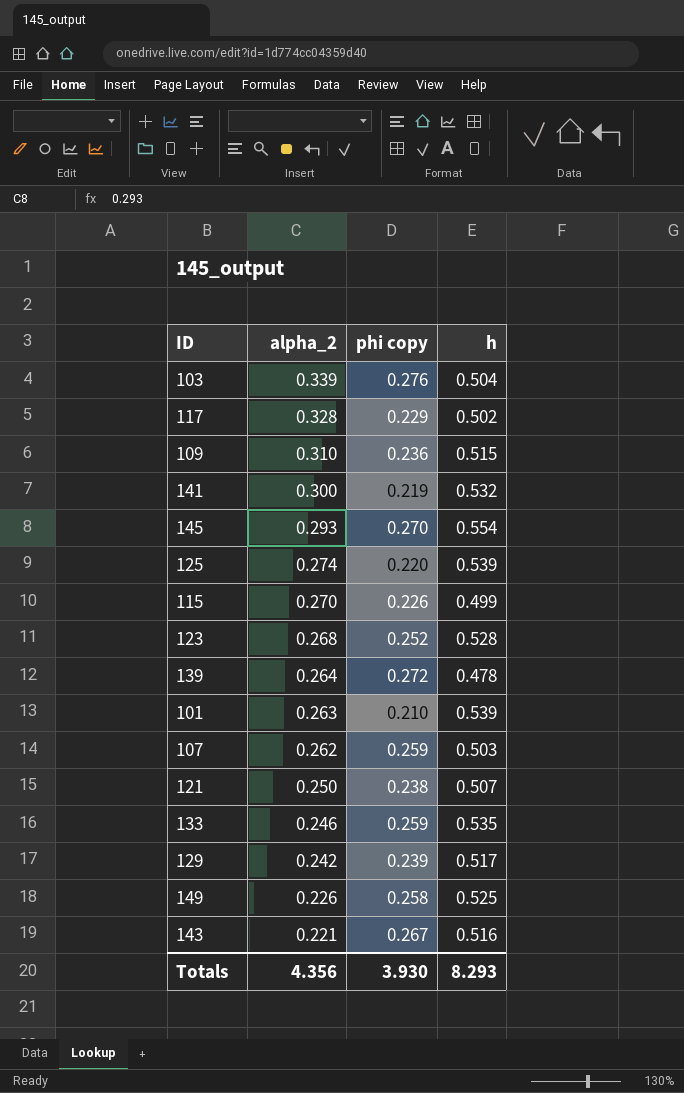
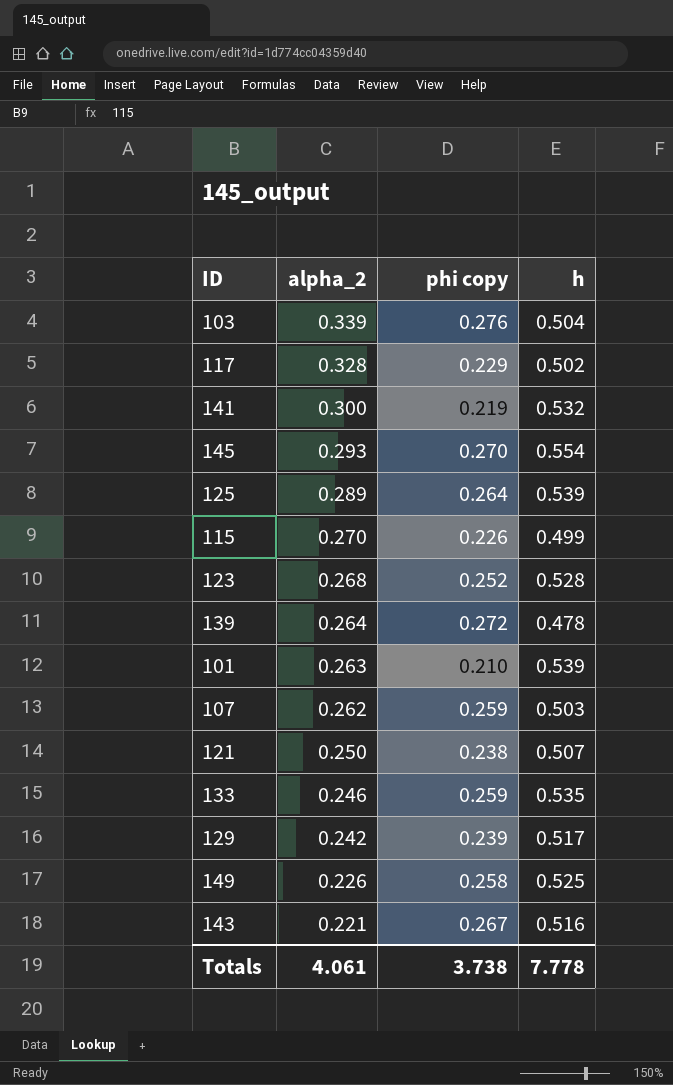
row 109: 0.310 | 0.236 | 0.515 -> none
125 | alpha_2: 0.274 -> 0.289
125 | phi copy: 0.220 -> 0.264
Totals | alpha_2: 4.356 -> 4.061
Totals | phi copy: 3.930 -> 3.738
Totals | h: 8.293 -> 7.778

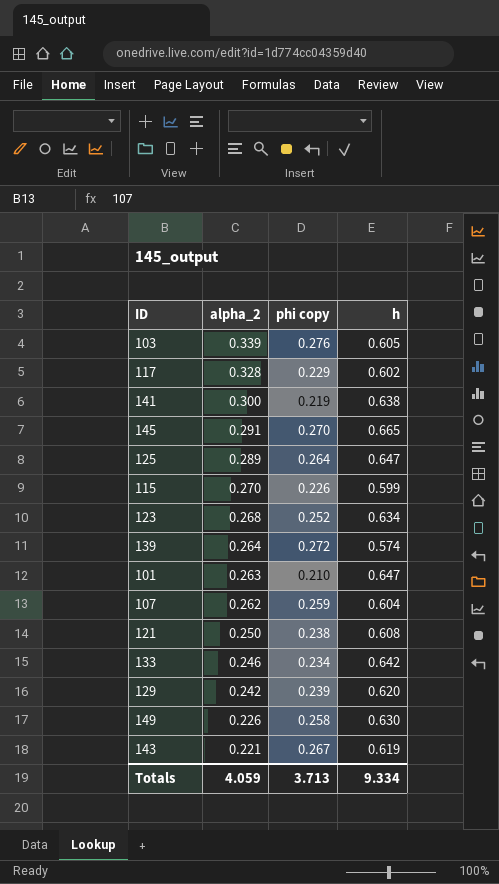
103 | h: 0.504 -> 0.605
117 | h: 0.502 -> 0.602
141 | h: 0.532 -> 0.638
145 | alpha_2: 0.293 -> 0.291
145 | h: 0.554 -> 0.665
125 | h: 0.539 -> 0.647
115 | h: 0.499 -> 0.599
123 | h: 0.528 -> 0.634
139 | h: 0.478 -> 0.574
101 | h: 0.539 -> 0.647
107 | h: 0.503 -> 0.604
121 | h: 0.507 -> 0.608
133 | phi copy: 0.259 -> 0.234
133 | h: 0.535 -> 0.642
129 | h: 0.517 -> 0.620
149 | h: 0.525 -> 0.630
143 | h: 0.516 -> 0.619
Totals | alpha_2: 4.061 -> 4.059
Totals | phi copy: 3.738 -> 3.713
Totals | h: 7.778 -> 9.334

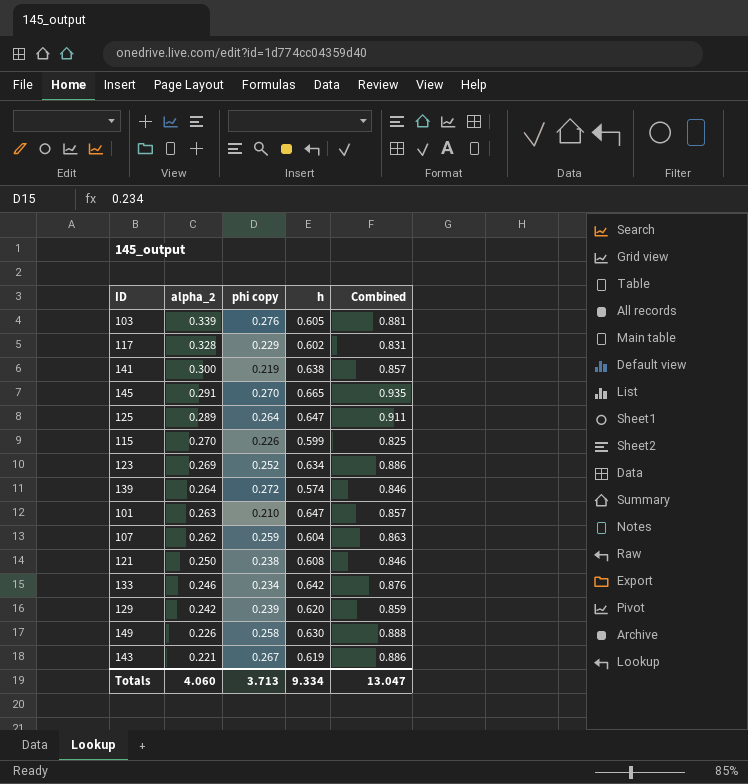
column Combined | formula: none -> [phi copy] + [h]
123 | alpha_2: 0.268 -> 0.269
Totals | alpha_2: 4.059 -> 4.060

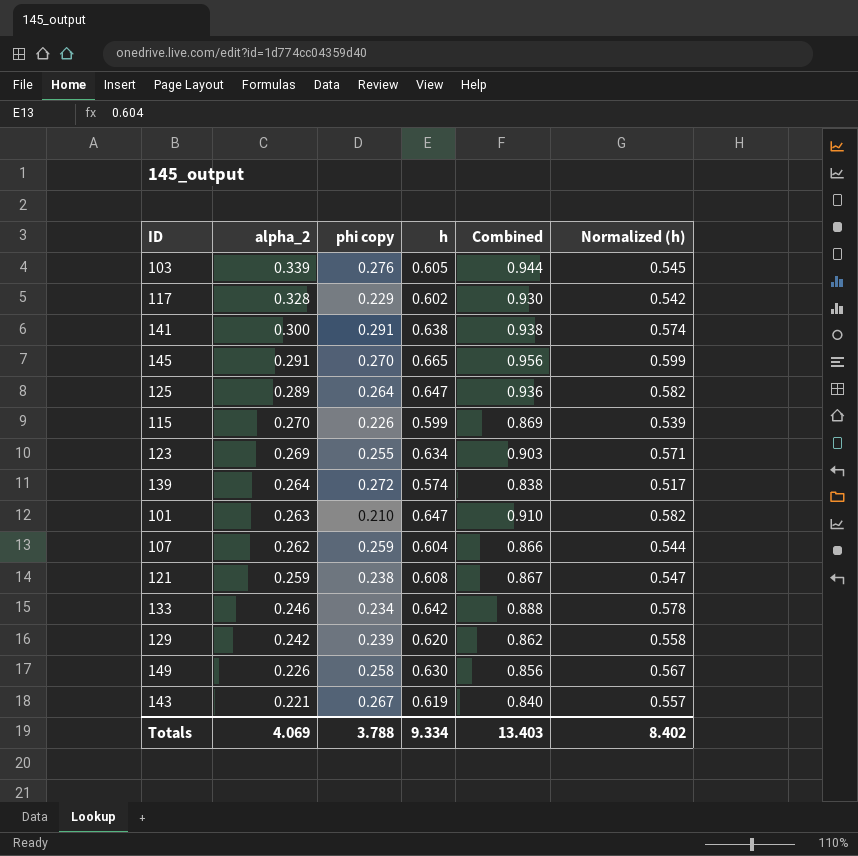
column Combined | formula: [phi copy] + [h] -> [alpha_2] + [h]
column Normalized (h) | formula: none -> [h] * 0.9
141 | phi copy: 0.219 -> 0.291
123 | phi copy: 0.252 -> 0.255
121 | alpha_2: 0.250 -> 0.259
Totals | alpha_2: 4.060 -> 4.069
Totals | phi copy: 3.713 -> 3.788
Totals | Combined: 13.047 -> 13.403

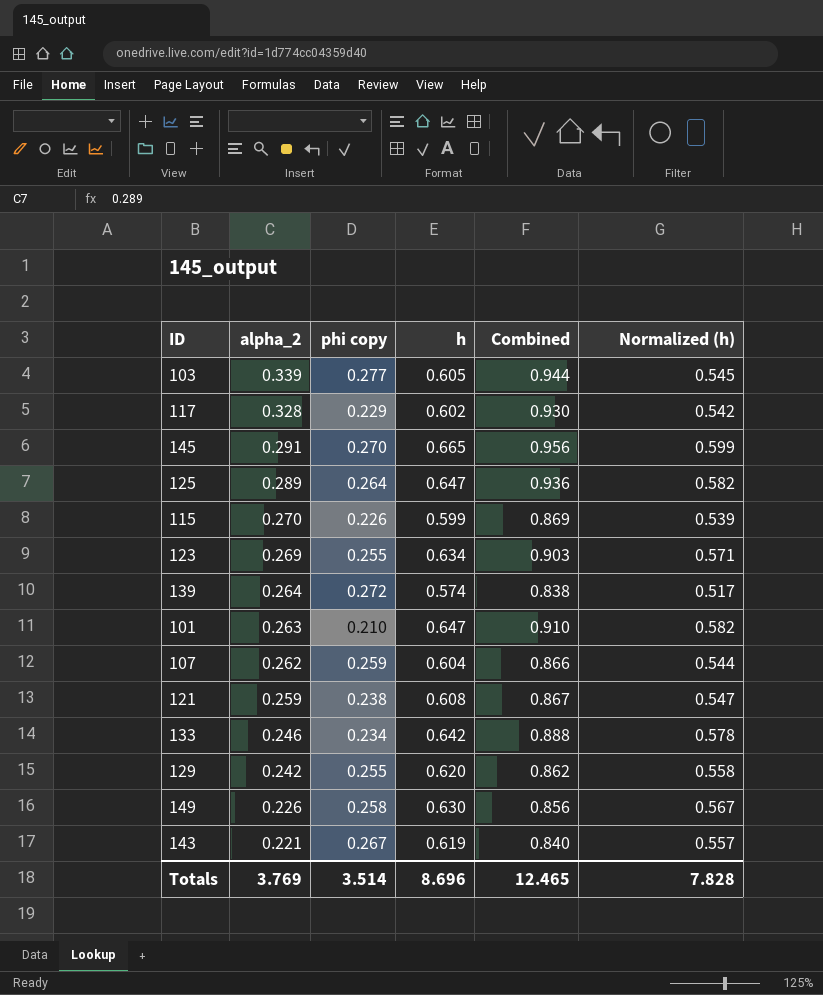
row 141: 0.300 | 0.291 | 0.638 | 0.938 | 0.574 -> none
103 | phi copy: 0.276 -> 0.277
129 | phi copy: 0.239 -> 0.255
Totals | alpha_2: 4.069 -> 3.769
Totals | phi copy: 3.788 -> 3.514
Totals | h: 9.334 -> 8.696
Totals | Combined: 13.403 -> 12.465
Totals | Normalized (h): 8.402 -> 7.828

